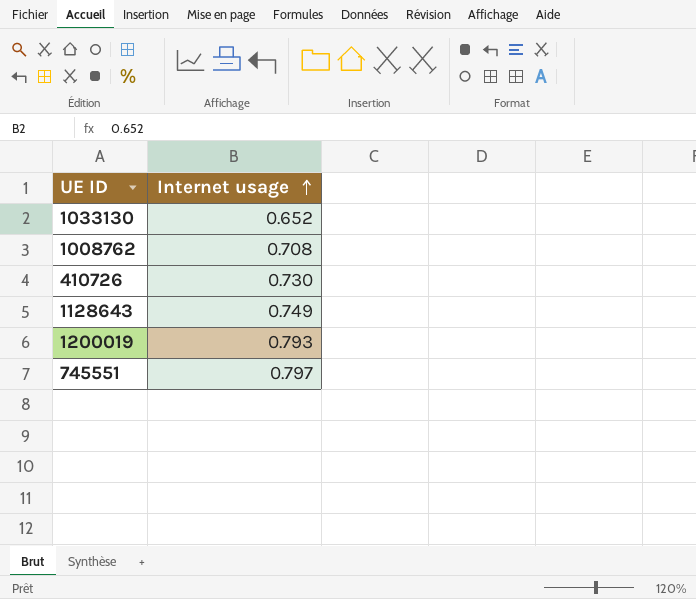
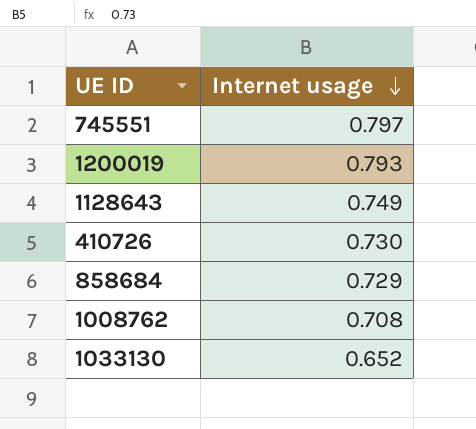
row order: Internet usage ascending -> Internet usage descending
row 858684: none -> 0.729

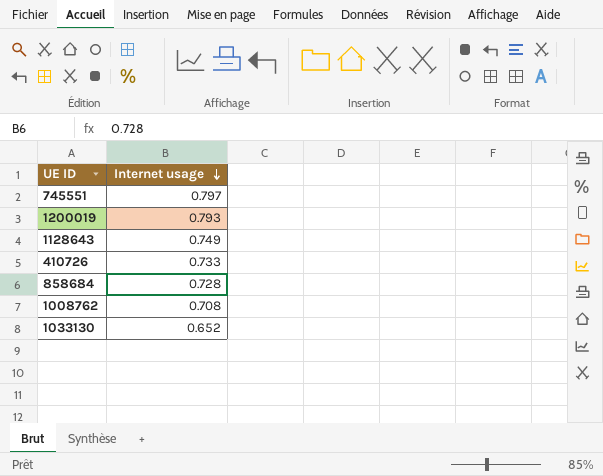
410726 | Internet usage: 0.730 -> 0.733
858684 | Internet usage: 0.729 -> 0.728

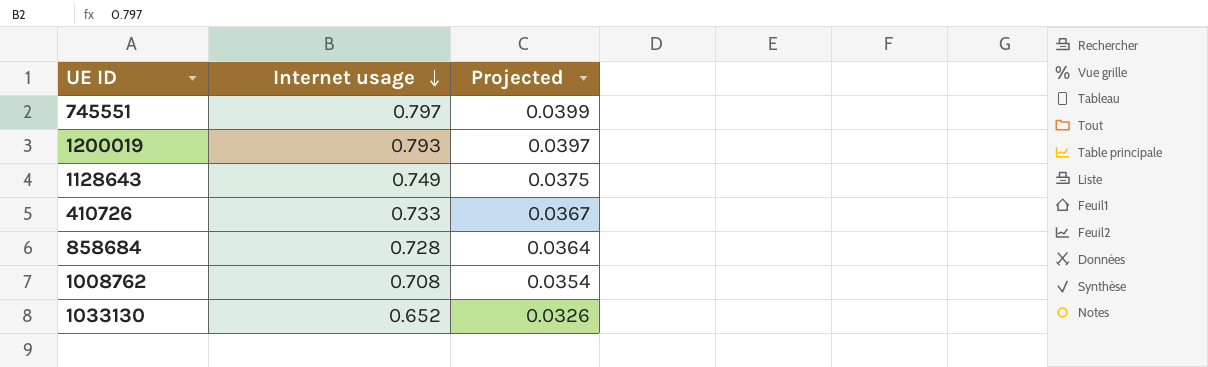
column Projected | formula: none -> [Internet usage] * 0.05

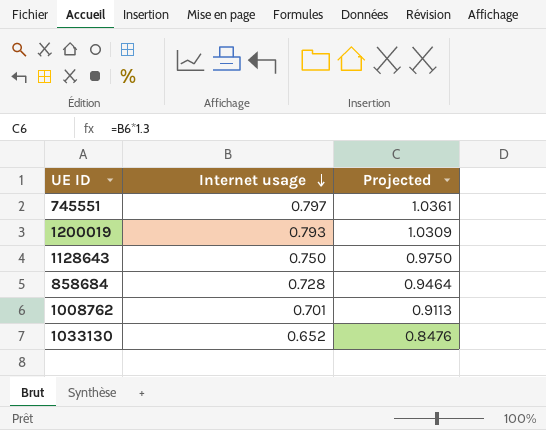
column Projected | formula: [Internet usage] * 0.05 -> [Internet usage] * 1.3
row 410726: 0.733 | 0.0367 -> none
1128643 | Internet usage: 0.749 -> 0.750
1008762 | Internet usage: 0.708 -> 0.701

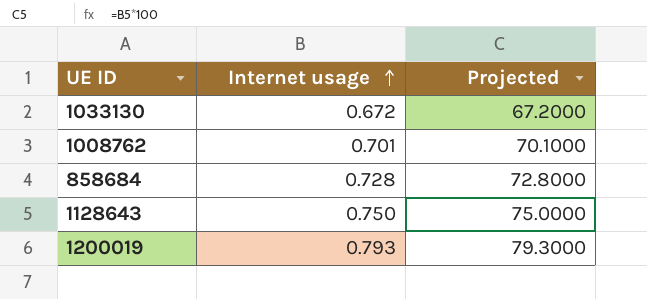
row order: Internet usage descending -> Internet usage ascending
column Projected | formula: [Internet usage] * 1.3 -> [Internet usage] * 100
row 745551: 0.797 | 1.0361 -> none
1033130 | Internet usage: 0.652 -> 0.672

